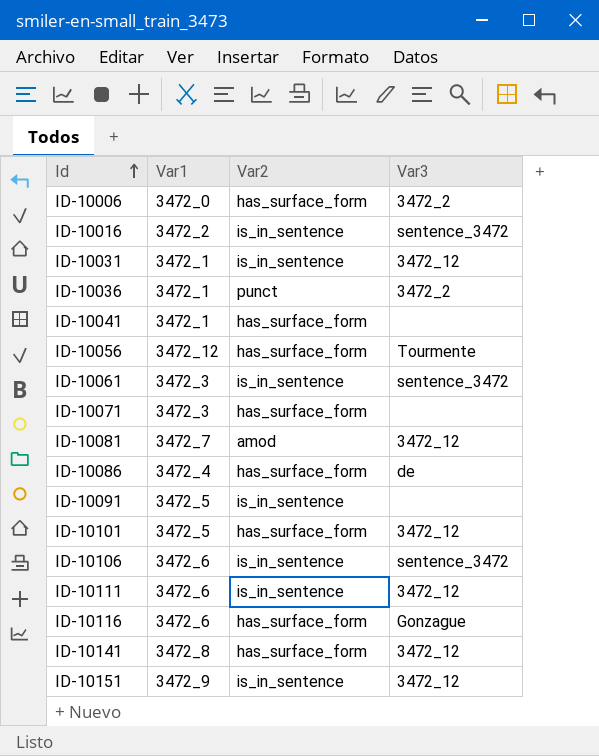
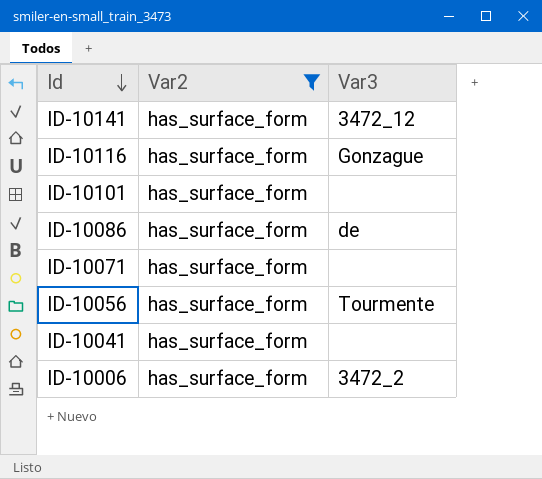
filter: none -> Var2 = has_surface_form
row order: Id ascending -> Id descending
column Var1 | position: 2 -> none
ID-10101 | Var3: 3472_12 -> none

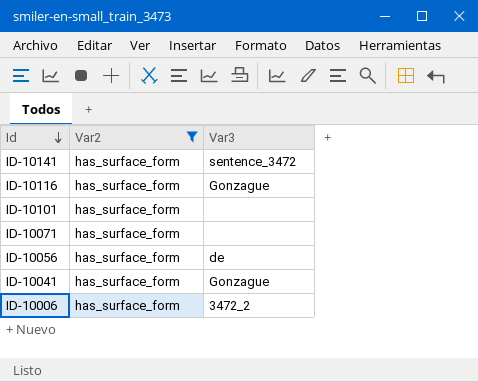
row ID-10086: has_surface_form | de -> none
ID-10141 | Var3: 3472_12 -> sentence_3472
ID-10056 | Var3: Tourmente -> de
ID-10041 | Var3: none -> Gonzague

